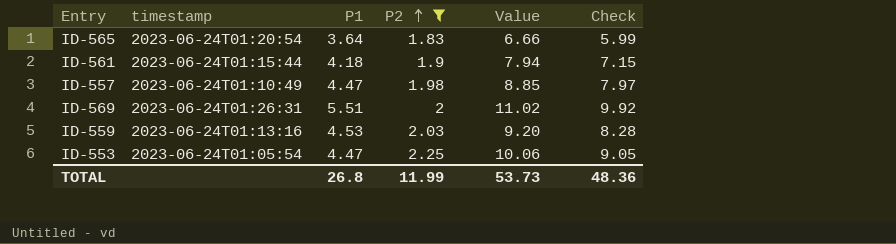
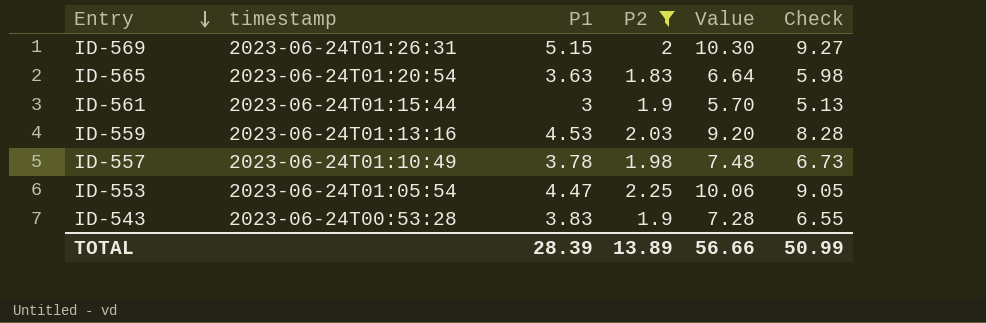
row order: P2 ascending -> Entry descending
ID-569 | P1: 5.51 -> 5.15
ID-569 | Value: 11.02 -> 10.30
ID-569 | Check: 9.92 -> 9.27
ID-565 | P1: 3.64 -> 3.63
ID-565 | Value: 6.66 -> 6.64
ID-565 | Check: 5.99 -> 5.98
ID-561 | P1: 4.18 -> 3
ID-561 | Value: 7.94 -> 5.70
ID-561 | Check: 7.15 -> 5.13
ID-557 | P1: 4.47 -> 3.78
ID-557 | Value: 8.85 -> 7.48
ID-557 | Check: 7.97 -> 6.73
row ID-543: none -> 2023-06-24T00:53:28 | 3.83 | 1.9 | 7.28 | 6.55
TOTAL | P1: 26.8 -> 28.39
TOTAL | P2: 11.99 -> 13.89
TOTAL | Value: 53.73 -> 56.66
TOTAL | Check: 48.36 -> 50.99

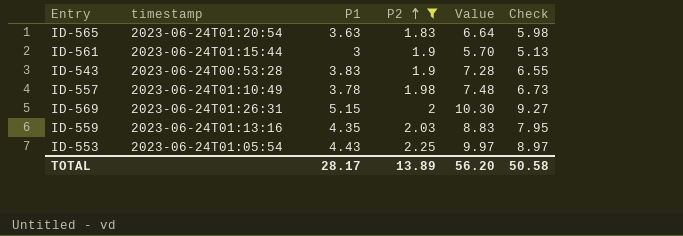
row order: Entry descending -> P2 ascending
ID-559 | P1: 4.53 -> 4.35
ID-559 | Value: 9.20 -> 8.83
ID-559 | Check: 8.28 -> 7.95
ID-553 | P1: 4.47 -> 4.43
ID-553 | Value: 10.06 -> 9.97
ID-553 | Check: 9.05 -> 8.97
TOTAL | P1: 28.39 -> 28.17
TOTAL | Value: 56.66 -> 56.20
TOTAL | Check: 50.99 -> 50.58

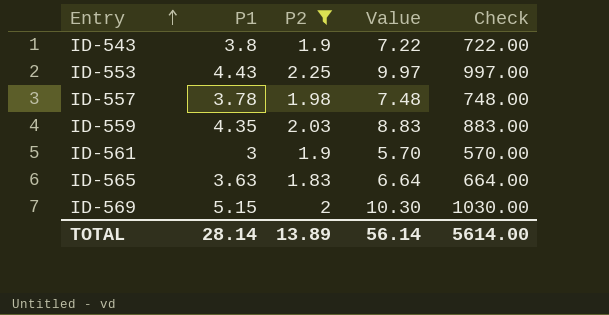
row order: P2 ascending -> Entry ascending
column timestamp | position: 2 -> none
column Check | formula: [Value] * 0.9 -> [Value] * 100
ID-543 | P1: 3.83 -> 3.8
ID-543 | Value: 7.28 -> 7.22
TOTAL | P1: 28.17 -> 28.14
TOTAL | Value: 56.20 -> 56.14
TOTAL | Check: 50.58 -> 5614.00

